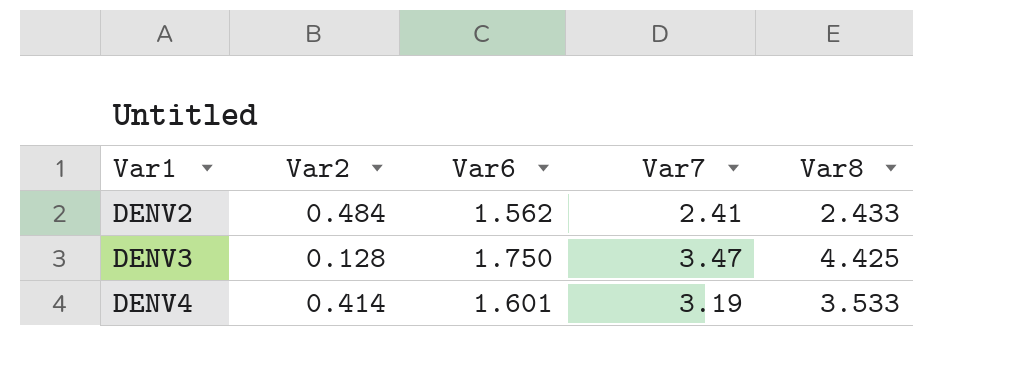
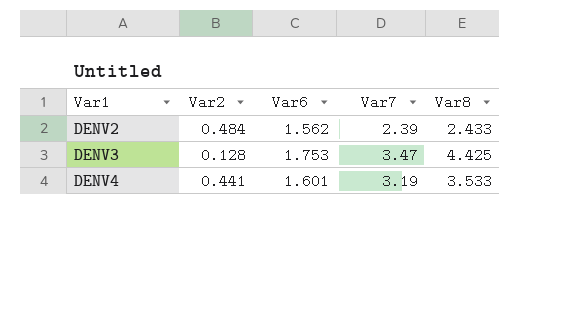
DENV2 | Var7: 2.41 -> 2.39
DENV3 | Var6: 1.750 -> 1.753
DENV4 | Var2: 0.414 -> 0.441

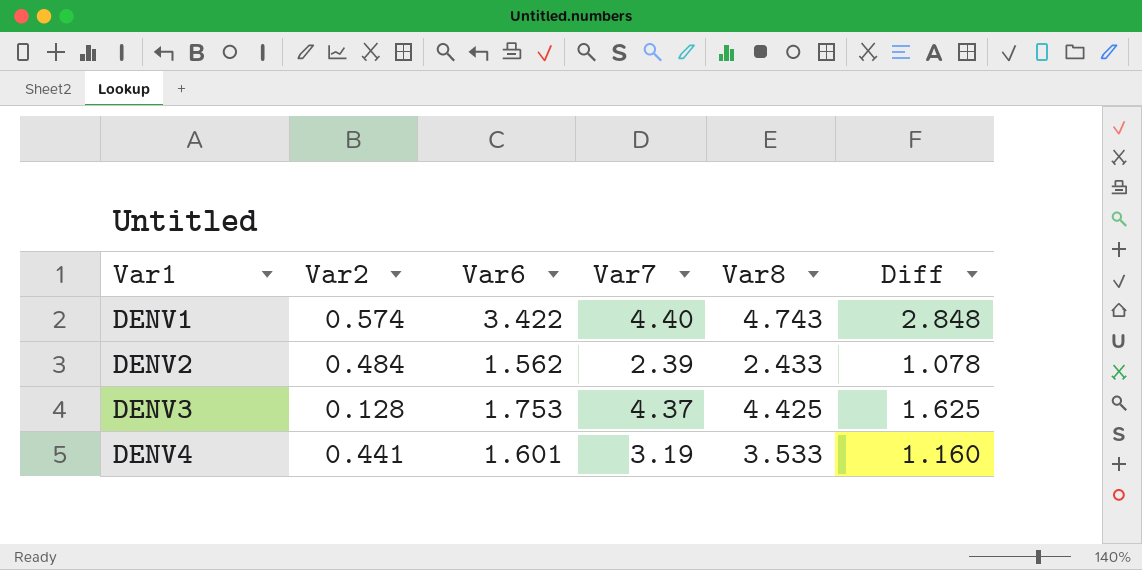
column Diff | formula: none -> [Var6] - [Var2]
row DENV1: none -> 0.574 | 3.422 | 4.40 | 4.743 | 2.848
DENV3 | Var7: 3.47 -> 4.37

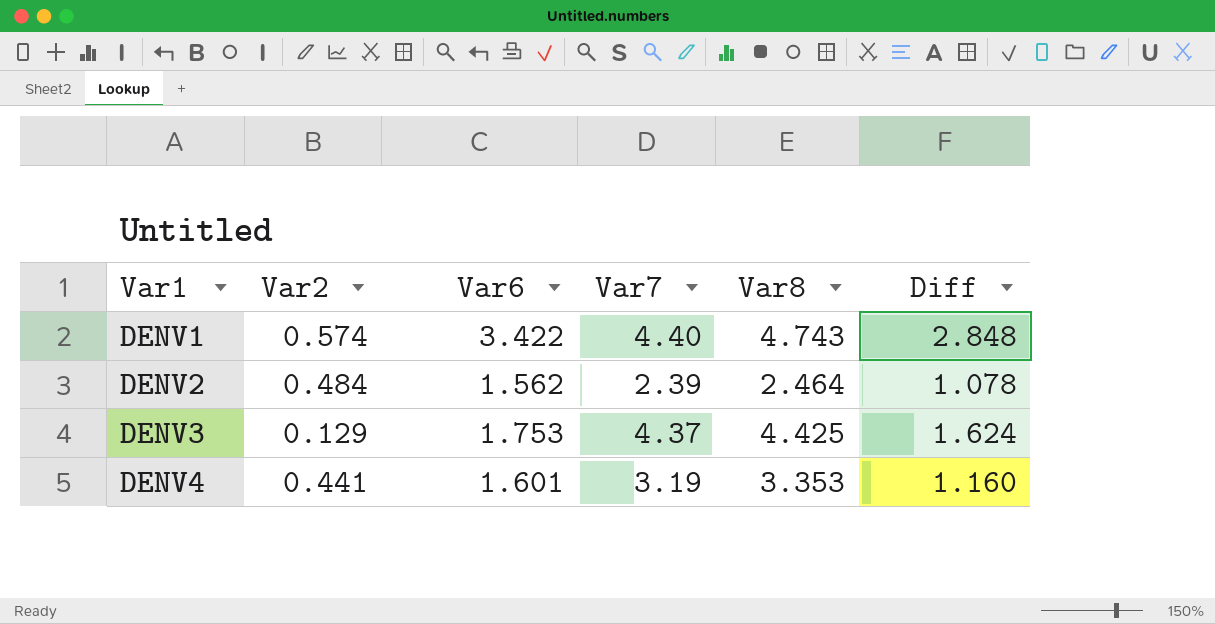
DENV2 | Var8: 2.433 -> 2.464
DENV3 | Var2: 0.128 -> 0.129
DENV3 | Diff: 1.625 -> 1.624
DENV4 | Var8: 3.533 -> 3.353

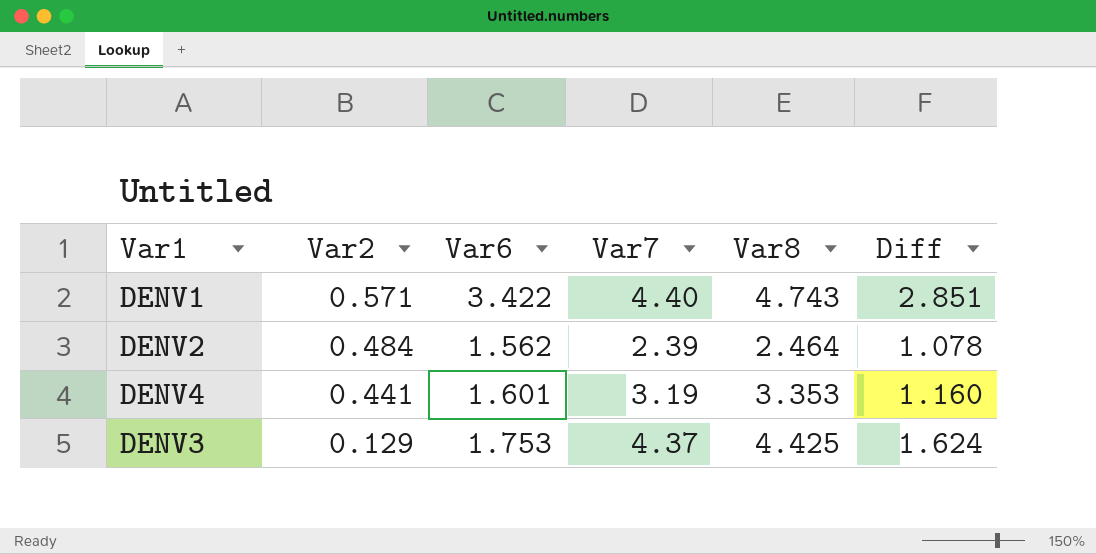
row order: Var1 ascending -> Var2 descending
DENV1 | Var2: 0.574 -> 0.571
DENV1 | Diff: 2.848 -> 2.851

